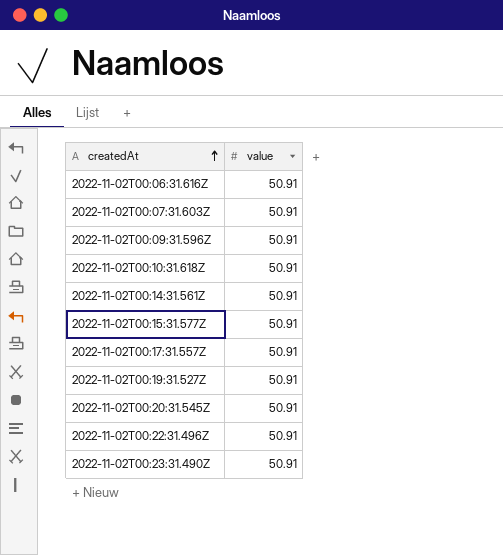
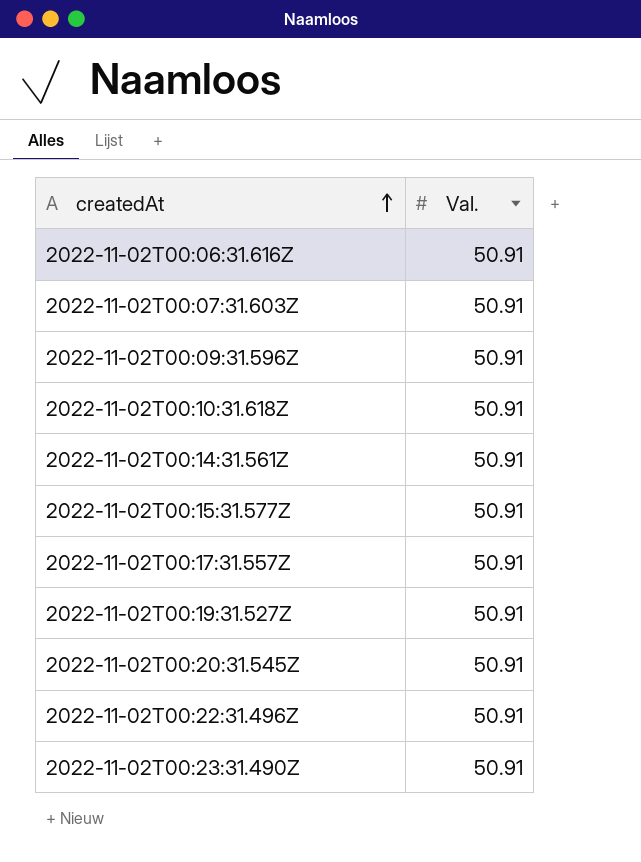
column name: value -> Val.

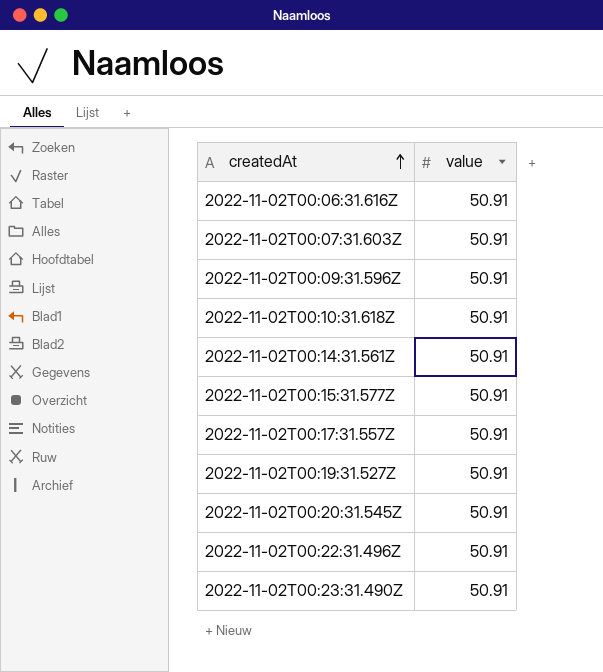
column name: Val. -> value

